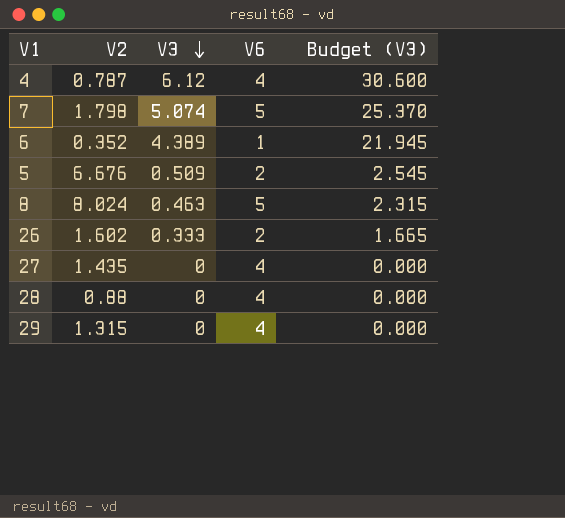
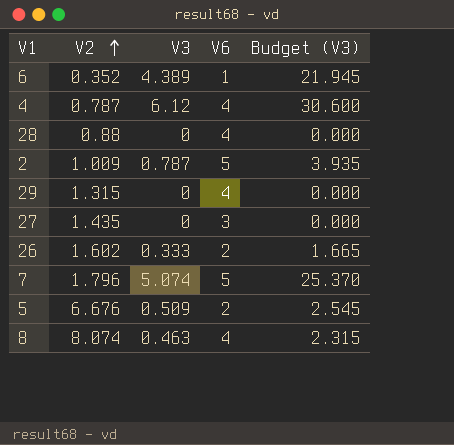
row order: V3 descending -> V2 ascending
row 2: none -> 1.009 | 0.787 | 5 | 3.935
27 | V6: 4 -> 3
7 | V2: 1.798 -> 1.796
8 | V2: 8.024 -> 8.074
8 | V6: 5 -> 4

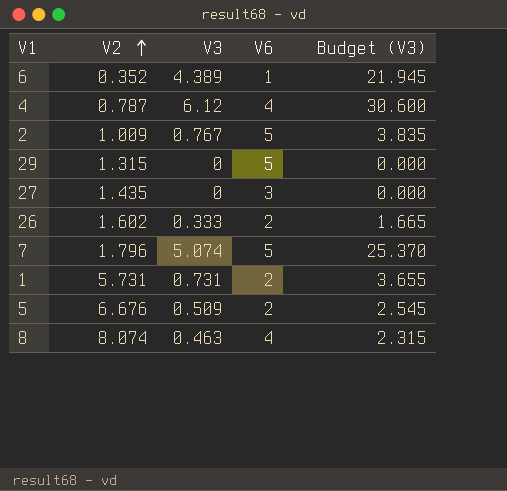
row 28: 0.88 | 0 | 4 | 0.000 -> none
2 | V3: 0.787 -> 0.767
2 | Budget (V3): 3.935 -> 3.835
29 | V6: 4 -> 5
row 1: none -> 5.731 | 0.731 | 2 | 3.655

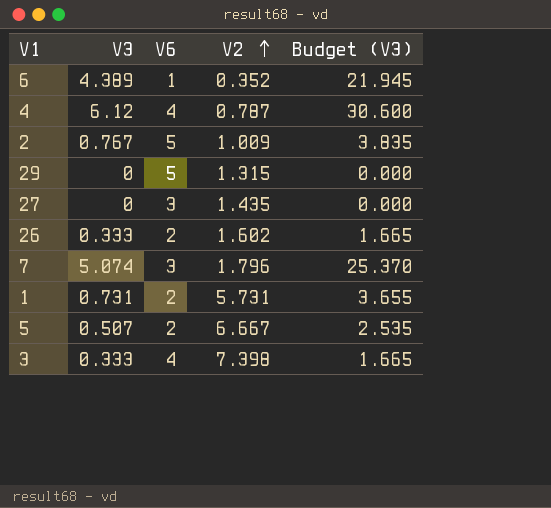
column V2 | position: 2 -> 4
row 8: 8.074 | 0.463 | 4 | 2.315 -> none
7 | V6: 5 -> 3
5 | V3: 0.509 -> 0.507
5 | V2: 6.676 -> 6.667
5 | Budget (V3): 2.545 -> 2.535
row 3: none -> 0.333 | 4 | 7.398 | 1.665

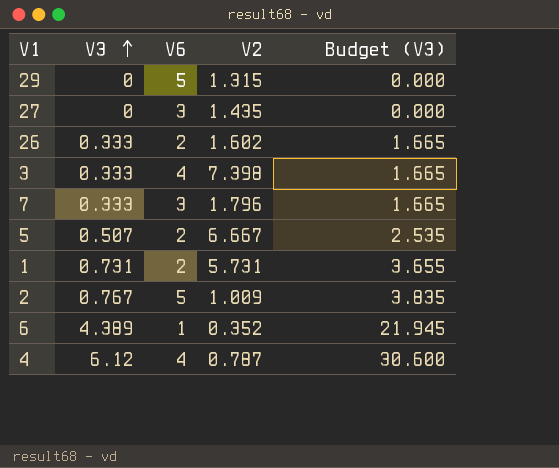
row order: V2 ascending -> V3 ascending
7 | V3: 5.074 -> 0.333
7 | Budget (V3): 25.370 -> 1.665

